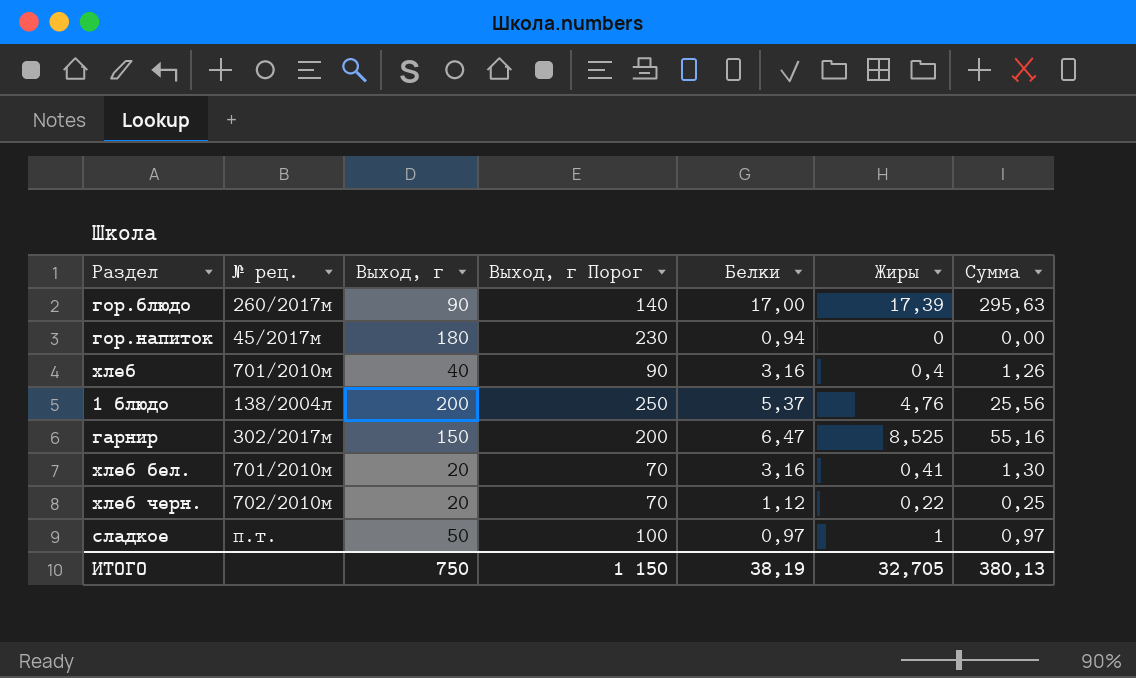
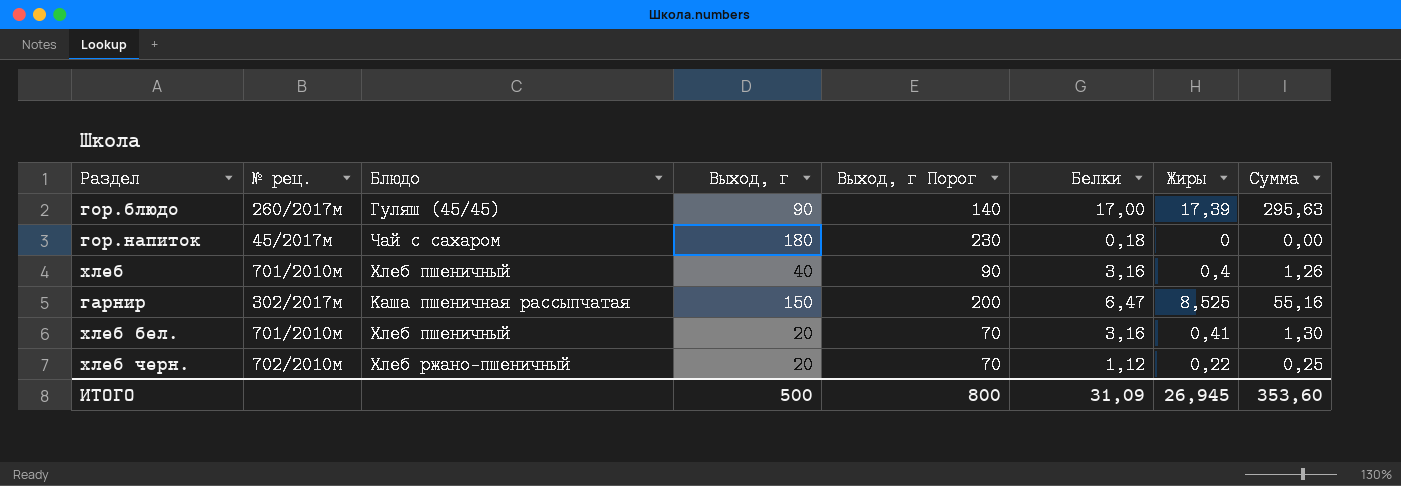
column Блюдо | position: none -> 3
row 1 блюдо: 138/2004л | 200 | 250 | 5,37 | 4,76 | 25,56 -> none
row сладкое: п.т. | 50 | 100 | 0,97 | 1 | 0,97 -> none
гор.напиток | Белки: 0,94 -> 0,18
ИТОГО | Выход, г: 750 -> 500
ИТОГО | Выход, г Порог: 1 150 -> 800
ИТОГО | Белки: 38,19 -> 31,09
ИТОГО | Жиры: 32,705 -> 26,945
ИТОГО | Сумма: 380,13 -> 353,60

